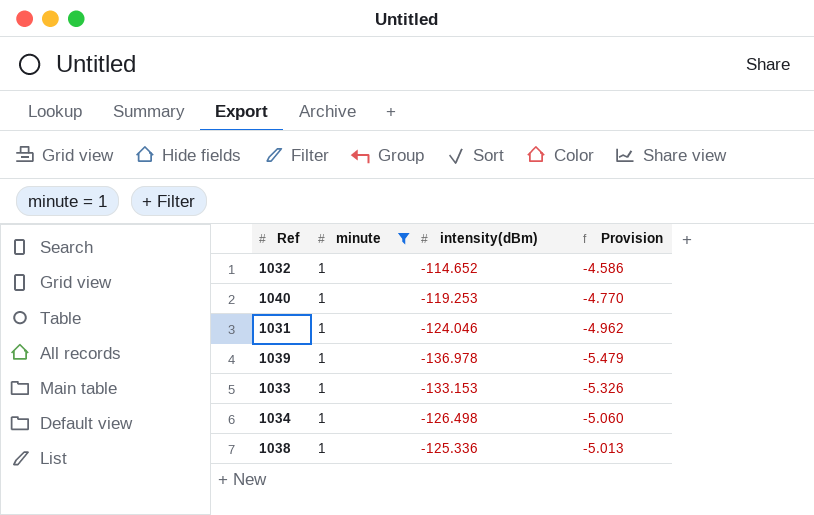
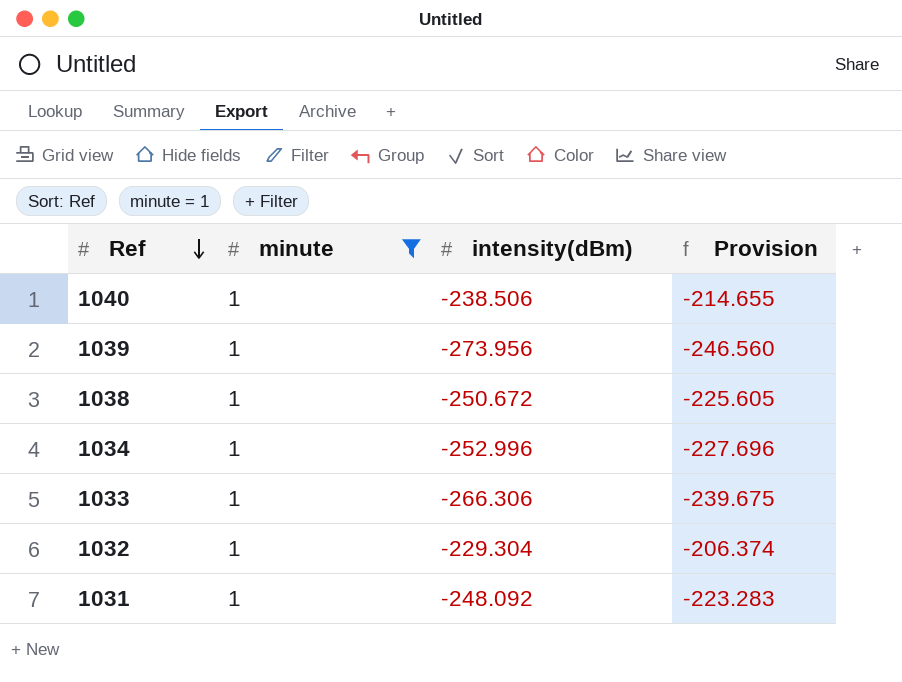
row order: none -> Ref descending
column Provision | formula: [intensity(dBm)] * 0.04 -> [intensity(dBm)] * 0.9
1040 | intensity(dBm): -119.253 -> -238.506
1039 | intensity(dBm): -136.978 -> -273.956
1038 | intensity(dBm): -125.336 -> -250.672
1034 | intensity(dBm): -126.498 -> -252.996
1033 | intensity(dBm): -133.153 -> -266.306
1032 | intensity(dBm): -114.652 -> -229.304
1031 | intensity(dBm): -124.046 -> -248.092

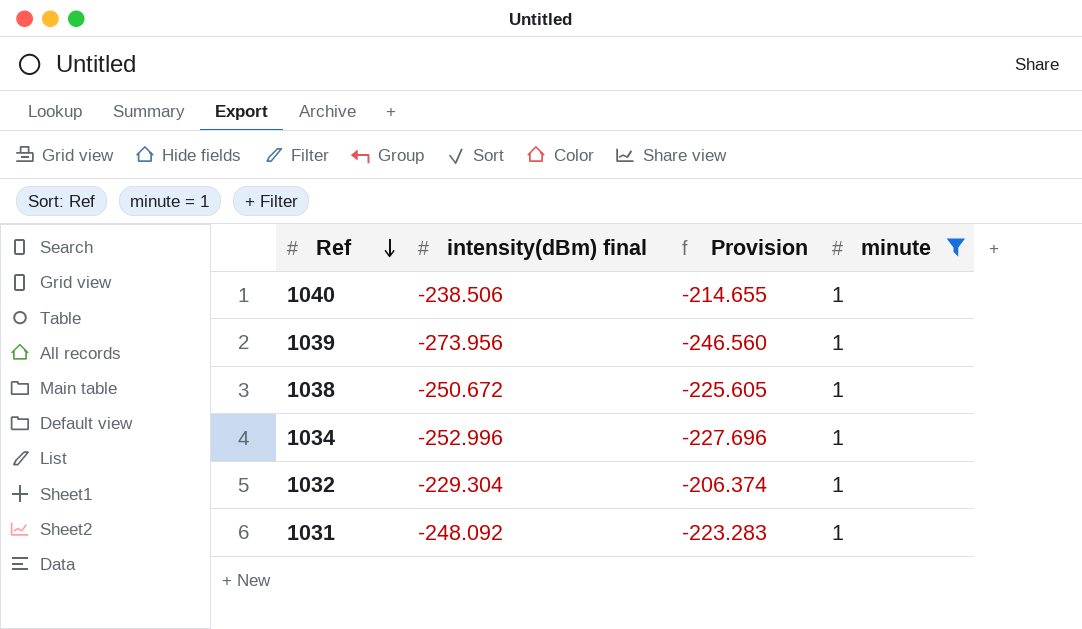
column name: intensity(dBm) -> intensity(dBm) final
column minute | position: 2 -> 4
row 1033: 1 | -266.306 | -239.675 -> none

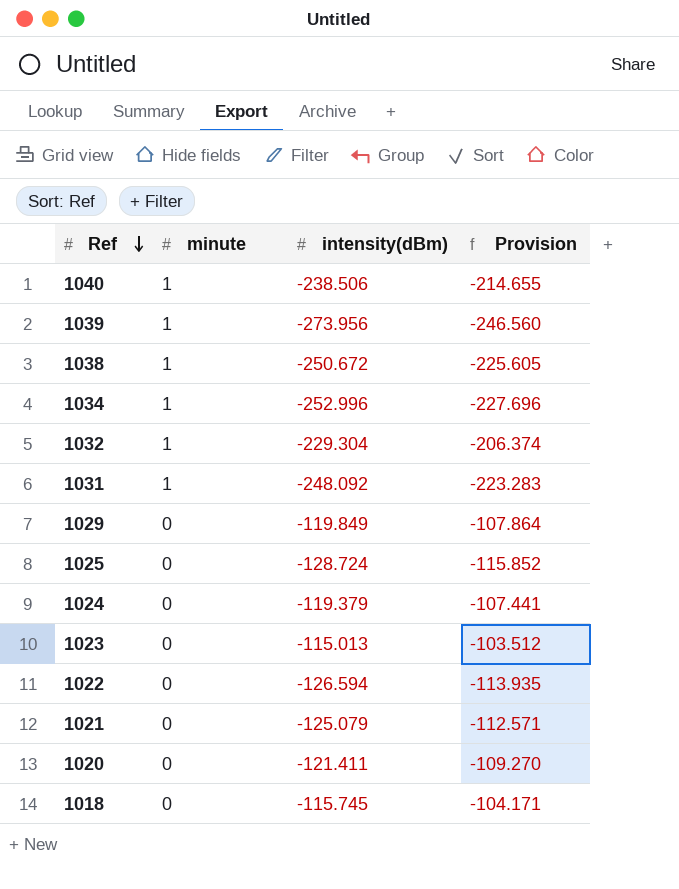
filter: minute = 1 -> none
column minute | position: 4 -> 2
column name: intensity(dBm) final -> intensity(dBm)

